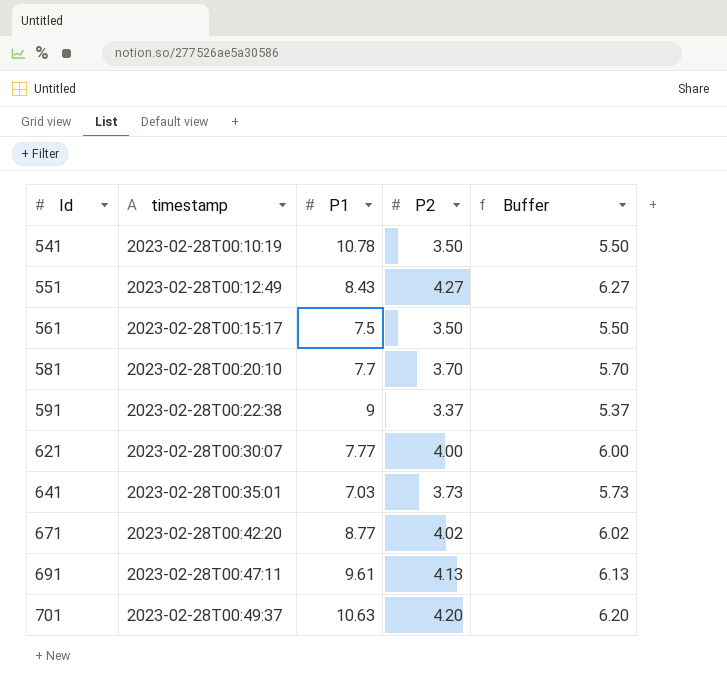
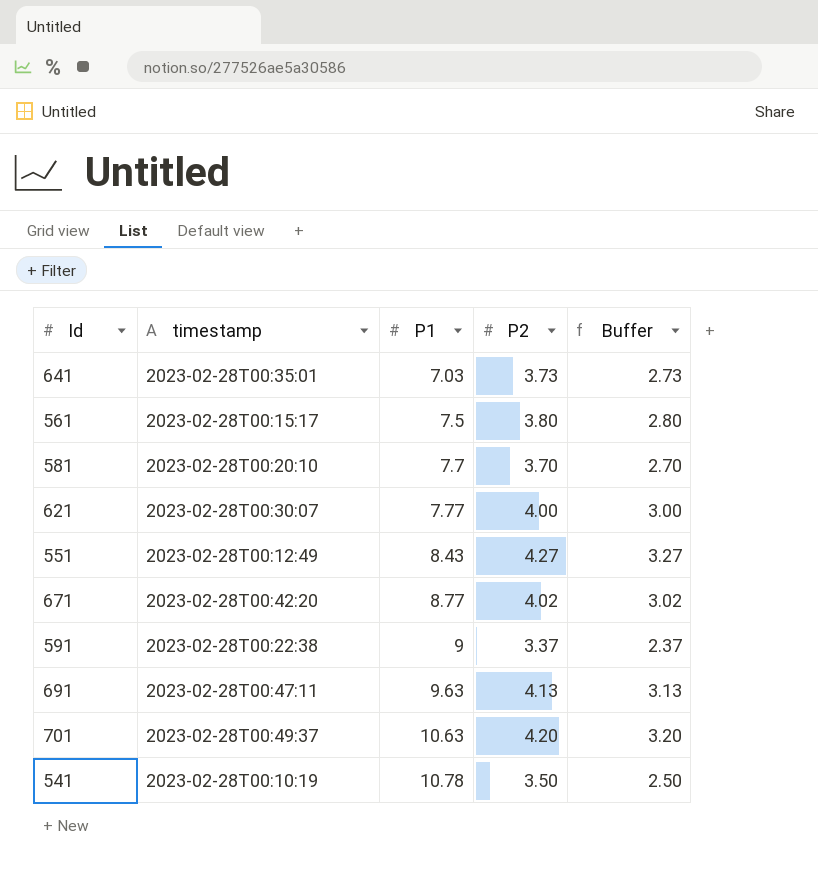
row order: Id ascending -> P1 ascending
column Buffer | formula: [P2] + 2 -> [P2] - 1
561 | P2: 3.50 -> 3.80
691 | P1: 9.61 -> 9.63

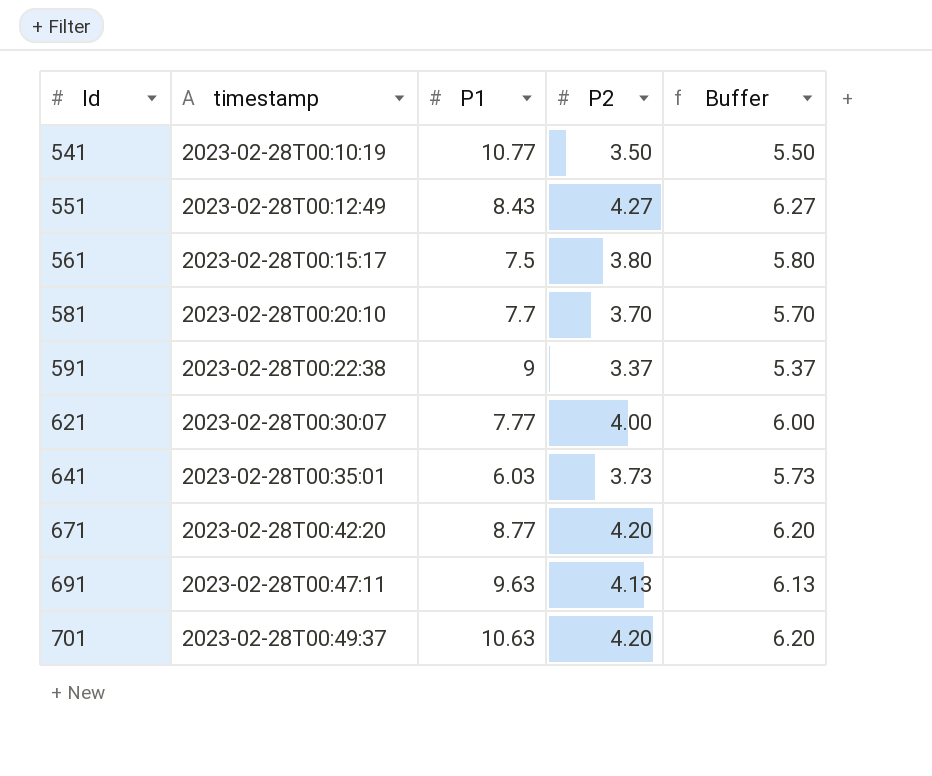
row order: P1 ascending -> Id ascending
column Buffer | formula: [P2] - 1 -> [P2] + 2
541 | P1: 10.78 -> 10.77
641 | P1: 7.03 -> 6.03
671 | P2: 4.02 -> 4.20

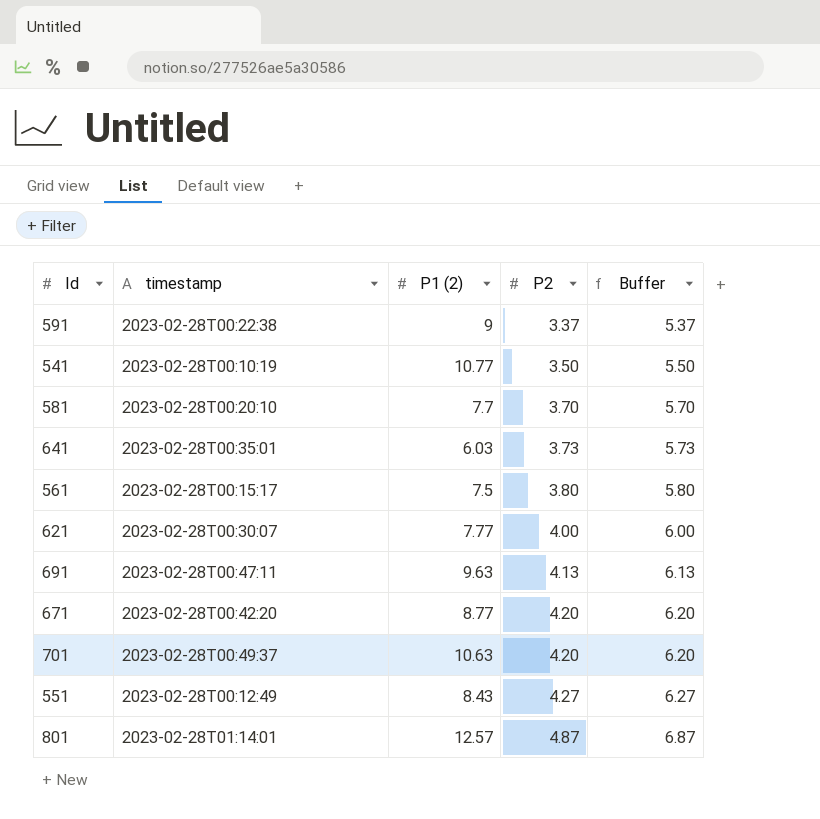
row order: Id ascending -> P2 ascending
column name: P1 -> P1 (2)
row 801: none -> 2023-02-28T01:14:01 | 12.57 | 4.87 | 6.87

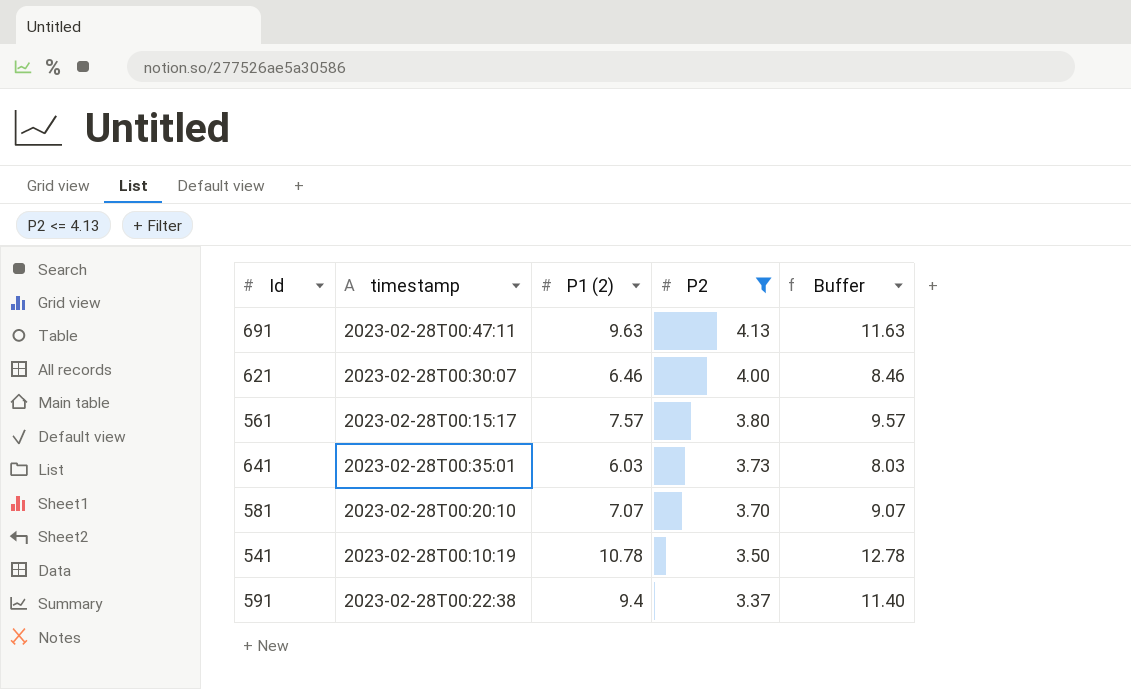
filter: none -> P2 <= 4.13
row order: P2 ascending -> P2 descending
column Buffer | formula: [P2] + 2 -> [P1 (2)] + 2
621 | P1 (2): 7.77 -> 6.46
561 | P1 (2): 7.5 -> 7.57
581 | P1 (2): 7.7 -> 7.07
541 | P1 (2): 10.77 -> 10.78
591 | P1 (2): 9 -> 9.4

